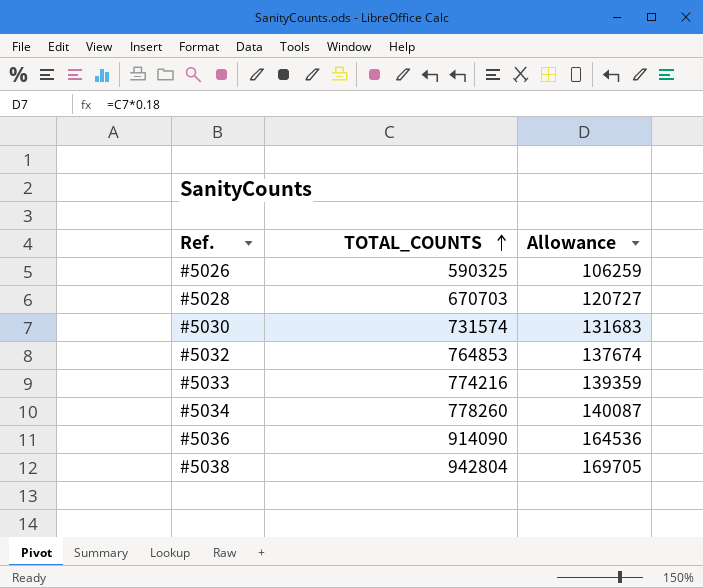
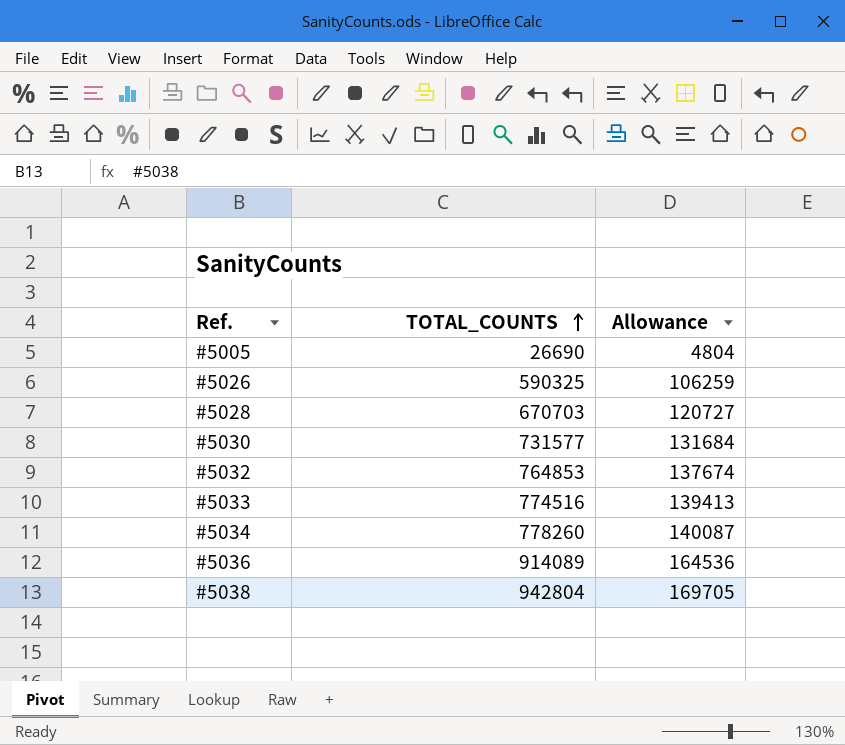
row #5005: none -> 26690 | 4804
#5030 | TOTAL_COUNTS: 731574 -> 731577
#5030 | Allowance: 131683 -> 131684
#5033 | TOTAL_COUNTS: 774216 -> 774516
#5033 | Allowance: 139359 -> 139413
#5036 | TOTAL_COUNTS: 914090 -> 914089

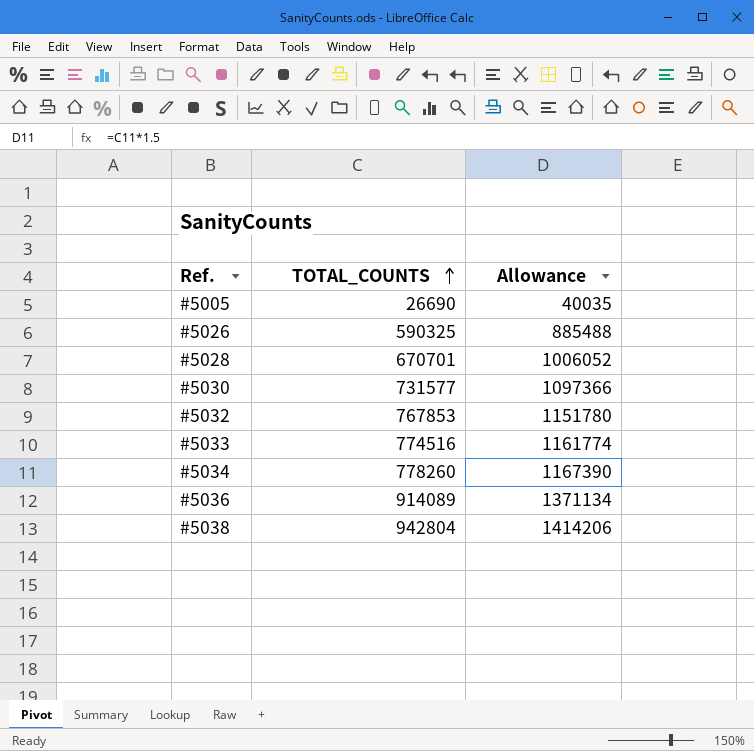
column Allowance | formula: [TOTAL_COUNTS] * 0.18 -> [TOTAL_COUNTS] * 1.5
#5028 | TOTAL_COUNTS: 670703 -> 670701
#5032 | TOTAL_COUNTS: 764853 -> 767853

